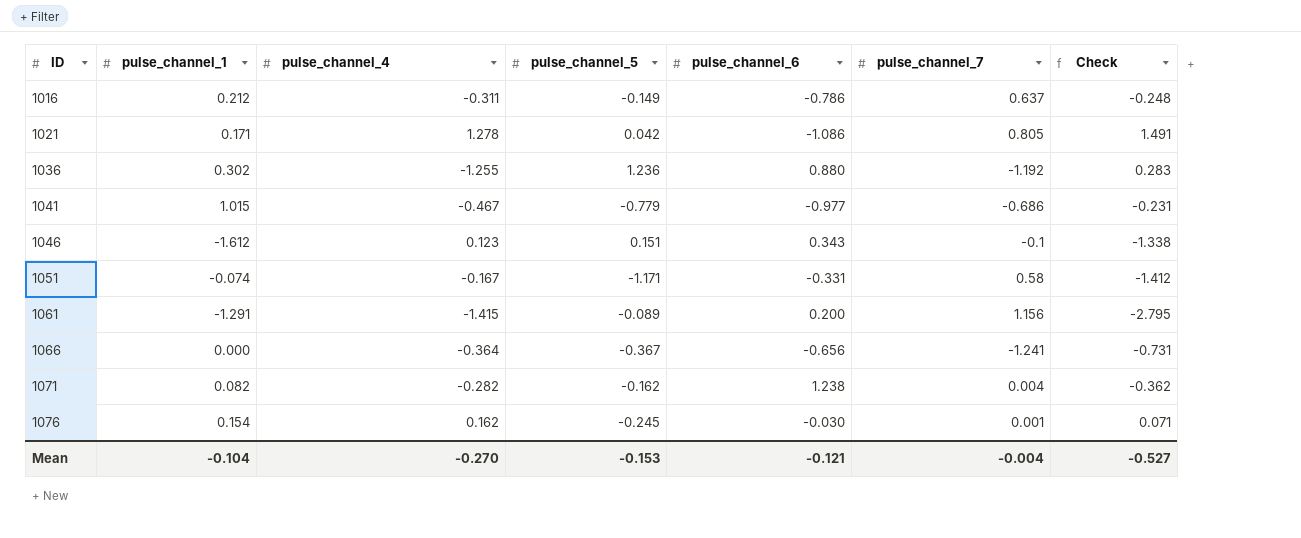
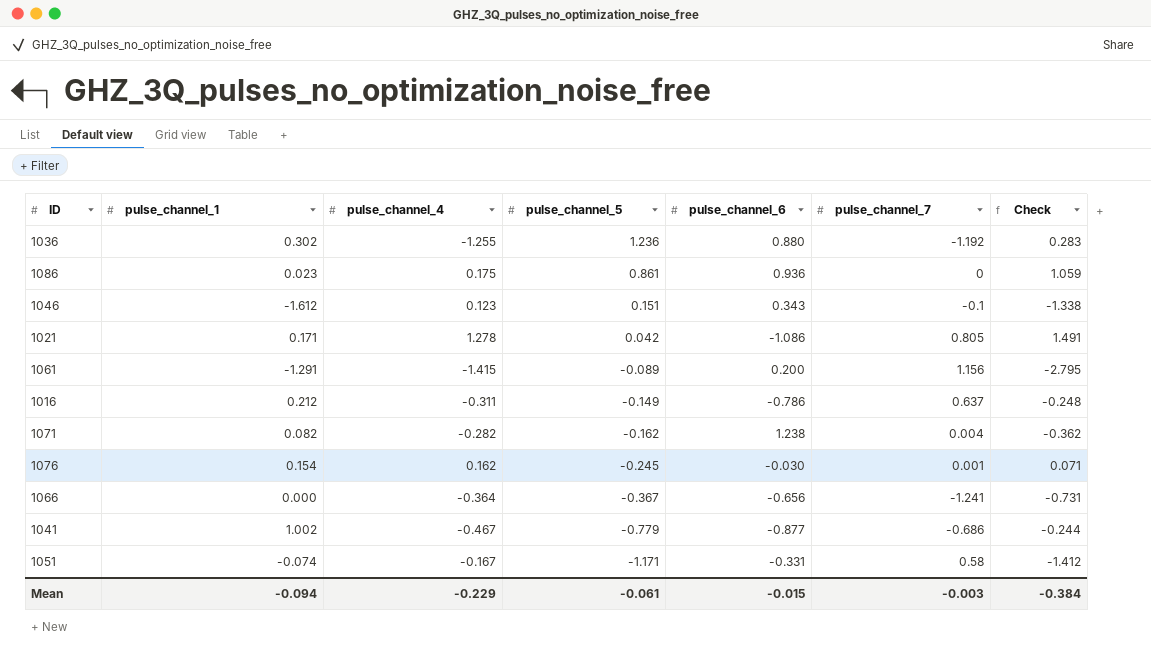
row order: ID ascending -> pulse_channel_5 descending
row 1086: none -> 0.023 | 0.175 | 0.861 | 0.936 | 0 | 1.059
1041 | pulse_channel_1: 1.015 -> 1.002
1041 | pulse_channel_6: -0.977 -> -0.877
1041 | Check: -0.231 -> -0.244
Mean | pulse_channel_1: -0.104 -> -0.094
Mean | pulse_channel_4: -0.270 -> -0.229
Mean | pulse_channel_5: -0.153 -> -0.061
Mean | pulse_channel_6: -0.121 -> -0.015
Mean | pulse_channel_7: -0.004 -> -0.003
Mean | Check: -0.527 -> -0.384

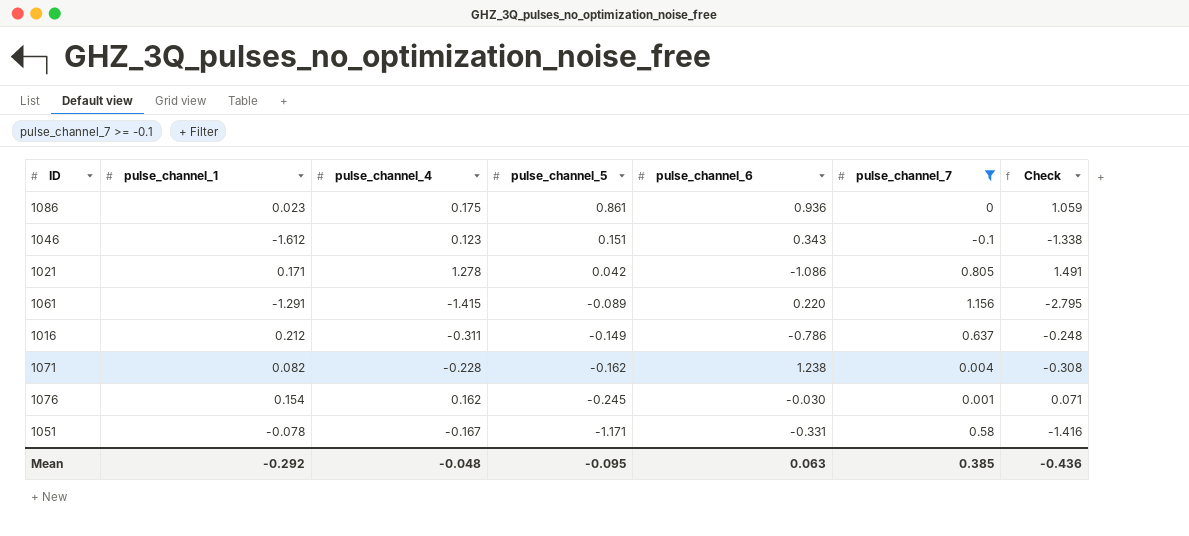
filter: none -> pulse_channel_7 >= -0.1
1061 | pulse_channel_6: 0.200 -> 0.220
1071 | pulse_channel_4: -0.282 -> -0.228
1071 | Check: -0.362 -> -0.308
1051 | pulse_channel_1: -0.074 -> -0.078
1051 | Check: -1.412 -> -1.416
Mean | pulse_channel_1: -0.094 -> -0.292
Mean | pulse_channel_4: -0.229 -> -0.048
Mean | pulse_channel_5: -0.061 -> -0.095
Mean | pulse_channel_6: -0.015 -> 0.063
Mean | pulse_channel_7: -0.003 -> 0.385
Mean | Check: -0.384 -> -0.436

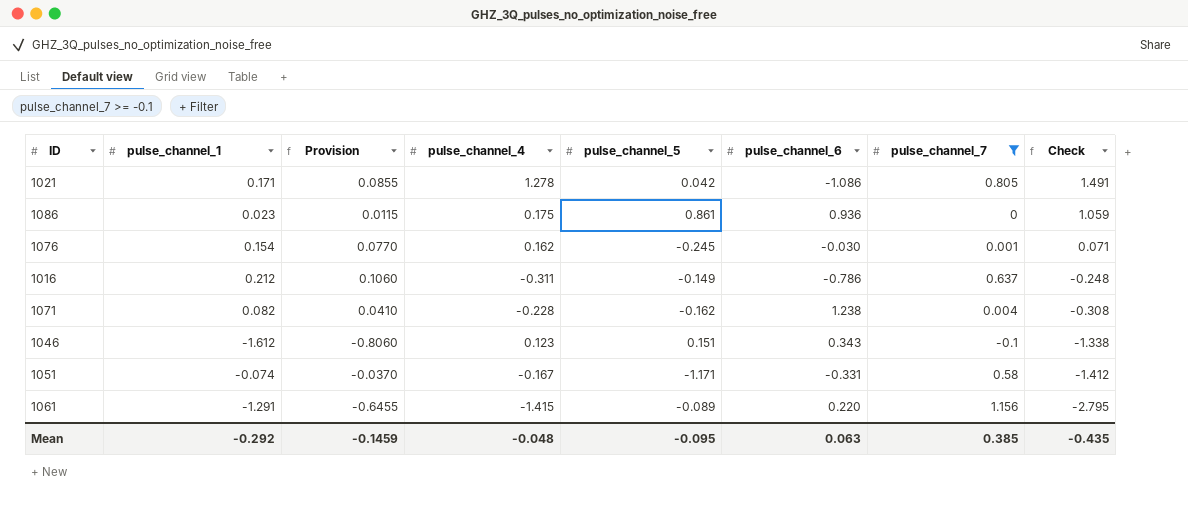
row order: pulse_channel_5 descending -> Check descending
column Provision | formula: none -> [pulse_channel_1] * 0.5
1051 | pulse_channel_1: -0.078 -> -0.074
1051 | Check: -1.416 -> -1.412
Mean | Check: -0.436 -> -0.435

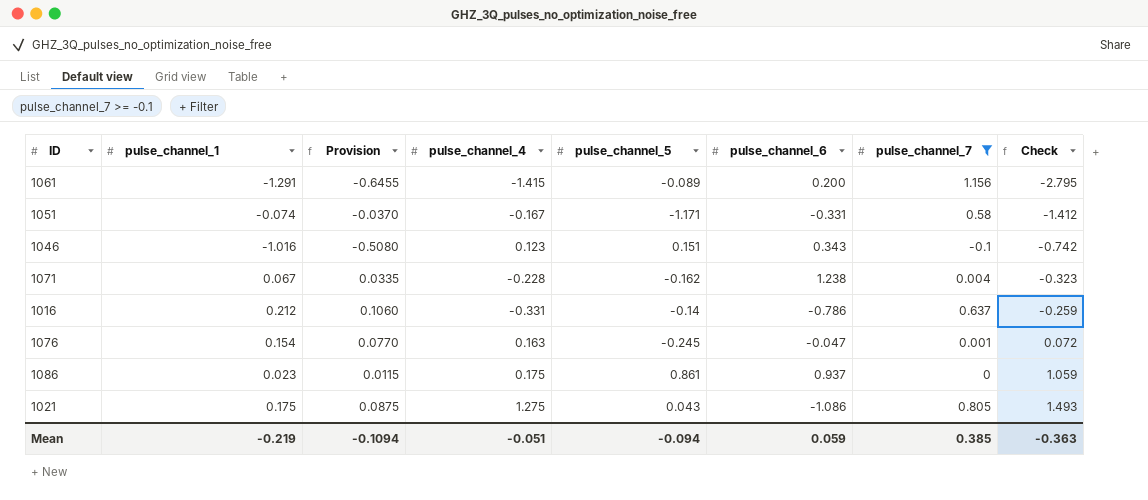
row order: Check descending -> Check ascending
1061 | pulse_channel_6: 0.220 -> 0.200
1046 | pulse_channel_1: -1.612 -> -1.016
1046 | Provision: -0.8060 -> -0.5080
1046 | Check: -1.338 -> -0.742
1071 | pulse_channel_1: 0.082 -> 0.067
1071 | Provision: 0.0410 -> 0.0335
1071 | Check: -0.308 -> -0.323
1016 | pulse_channel_4: -0.311 -> -0.331
1016 | pulse_channel_5: -0.149 -> -0.14
1016 | Check: -0.248 -> -0.259
1076 | pulse_channel_4: 0.162 -> 0.163
1076 | pulse_channel_6: -0.030 -> -0.047
1076 | Check: 0.071 -> 0.072
1086 | pulse_channel_6: 0.936 -> 0.937
1021 | pulse_channel_1: 0.171 -> 0.175
1021 | Provision: 0.0855 -> 0.0875
1021 | pulse_channel_4: 1.278 -> 1.275
1021 | pulse_channel_5: 0.042 -> 0.043
1021 | Check: 1.491 -> 1.493
Mean | pulse_channel_1: -0.292 -> -0.219
Mean | Provision: -0.1459 -> -0.1094
Mean | pulse_channel_4: -0.048 -> -0.051
Mean | pulse_channel_5: -0.095 -> -0.094
Mean | pulse_channel_6: 0.063 -> 0.059
Mean | Check: -0.435 -> -0.363

